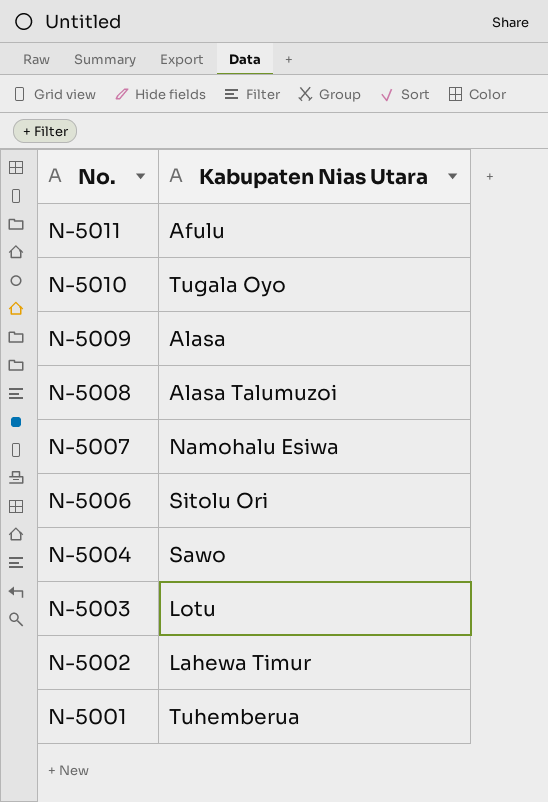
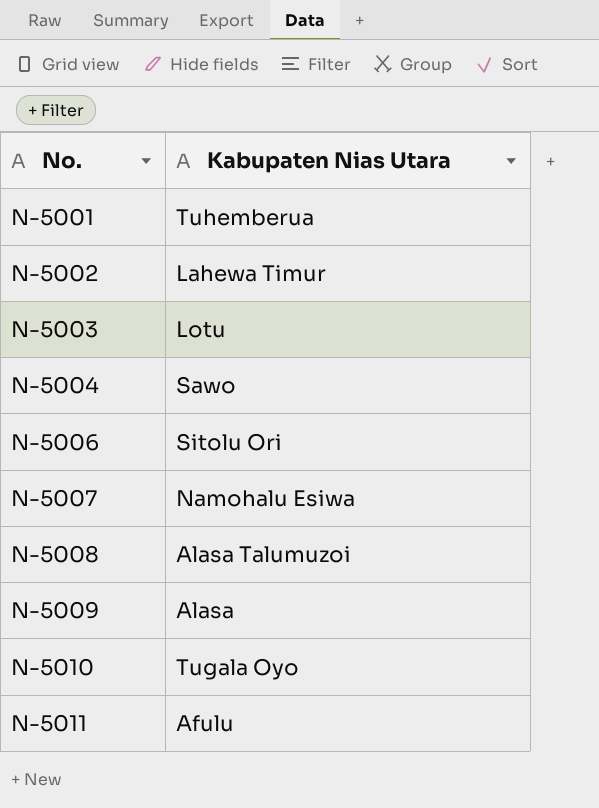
row order: No. descending -> No. ascending

